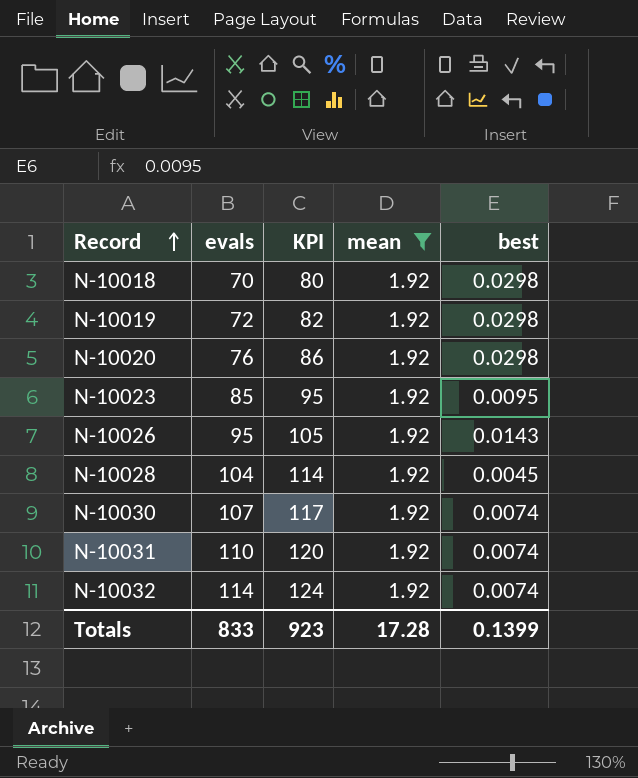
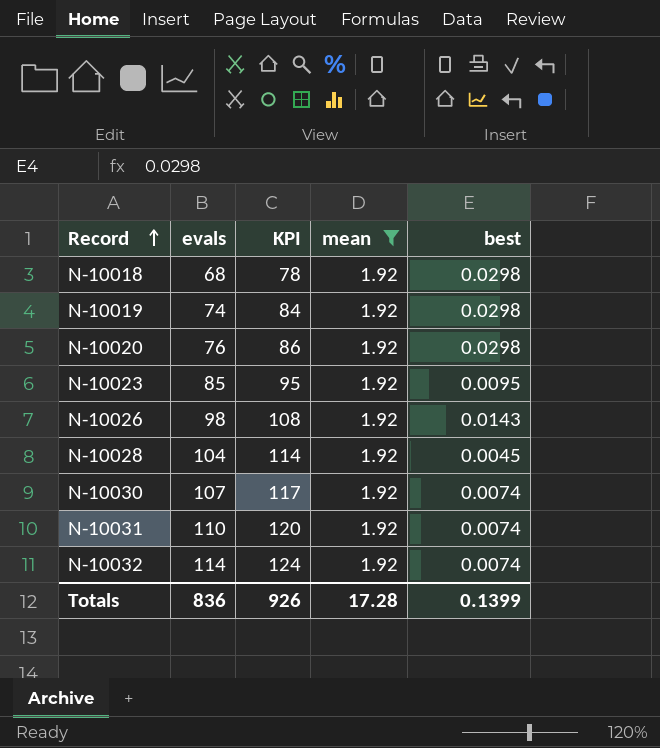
N-10018 | evals: 70 -> 68
N-10018 | KPI: 80 -> 78
N-10019 | evals: 72 -> 74
N-10019 | KPI: 82 -> 84
N-10026 | evals: 95 -> 98
N-10026 | KPI: 105 -> 108
Totals | evals: 833 -> 836
Totals | KPI: 923 -> 926

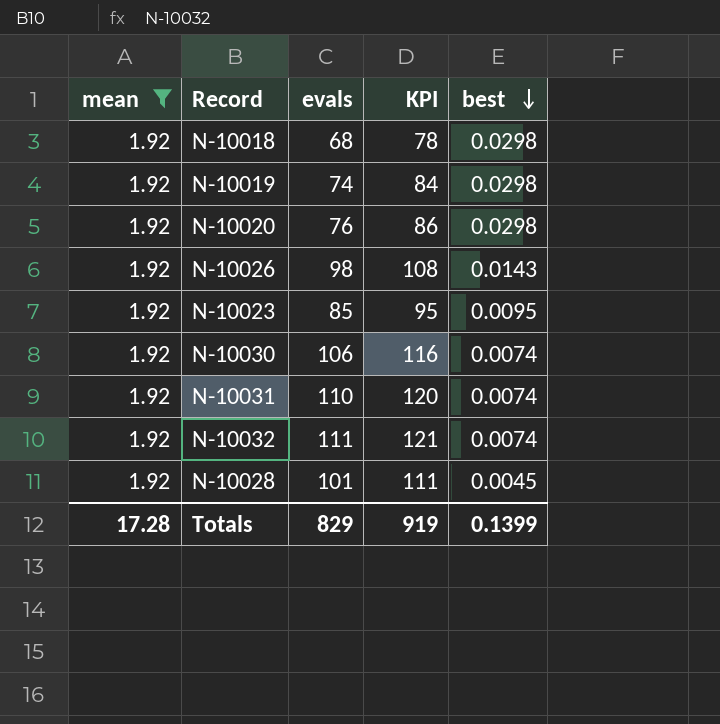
row order: Record ascending -> best descending
column mean | position: 4 -> 1
N-10030 | evals: 107 -> 106
N-10030 | KPI: 117 -> 116
N-10032 | evals: 114 -> 111
N-10032 | KPI: 124 -> 121
N-10028 | evals: 104 -> 101
N-10028 | KPI: 114 -> 111
Totals | evals: 836 -> 829
Totals | KPI: 926 -> 919

